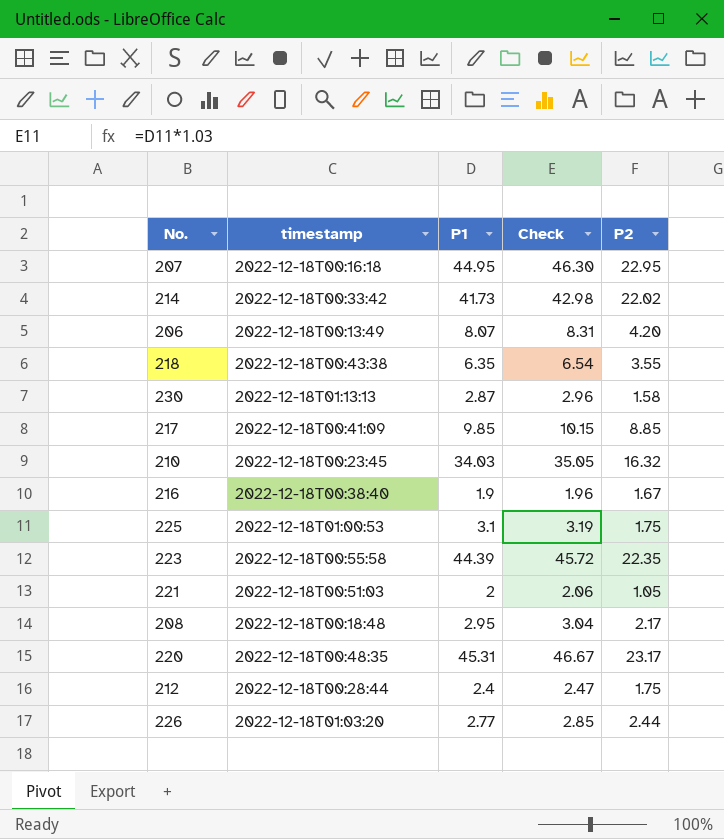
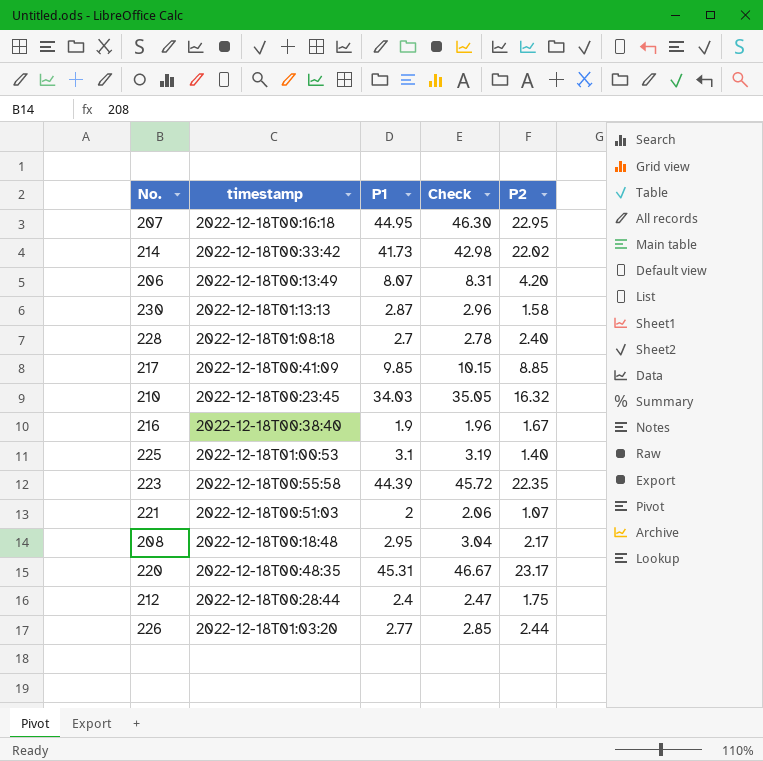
row 218: 2022-12-18T00:43:38 | 6.35 | 6.54 | 3.55 -> none
row 228: none -> 2022-12-18T01:08:18 | 2.7 | 2.78 | 2.40
225 | P2: 1.75 -> 1.40
221 | P2: 1.05 -> 1.07

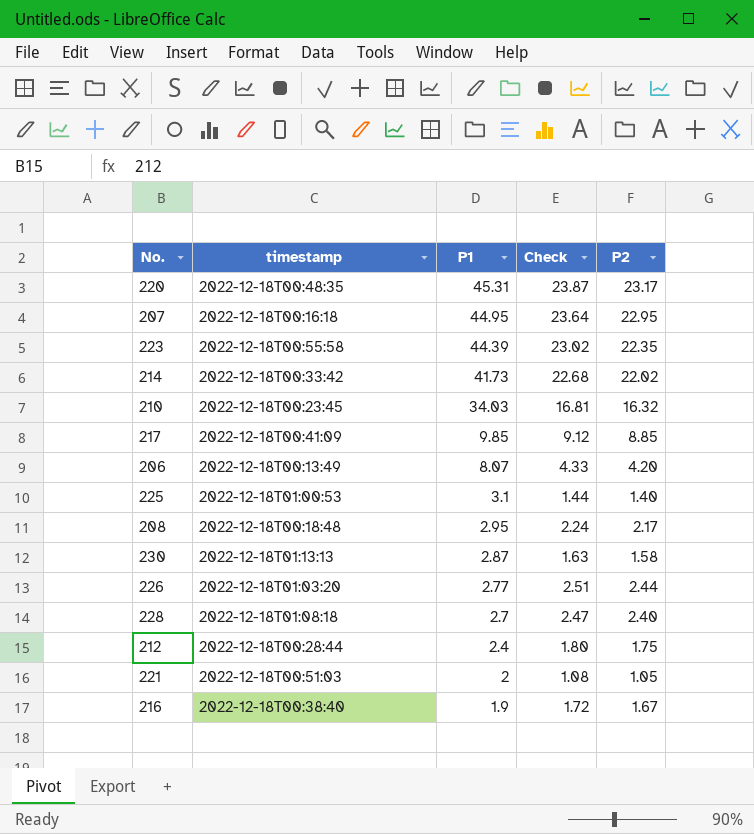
row order: none -> P1 descending
column Check | formula: [P1] * 1.03 -> [P2] * 1.03
221 | P2: 1.07 -> 1.05

